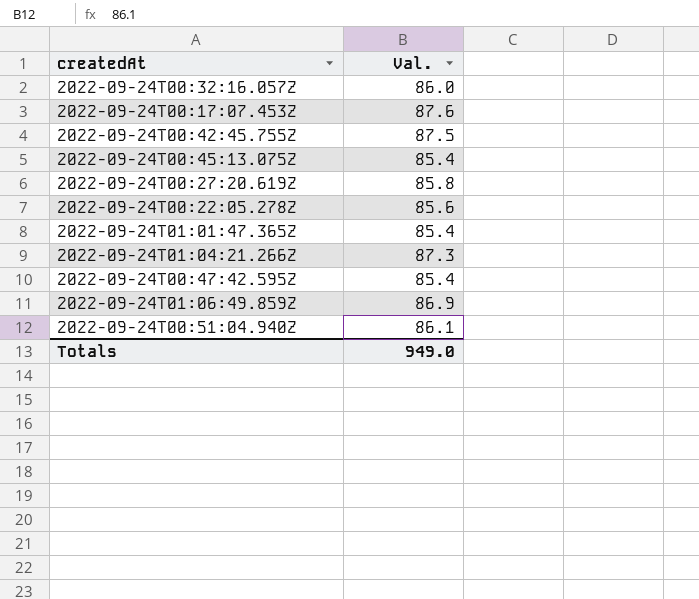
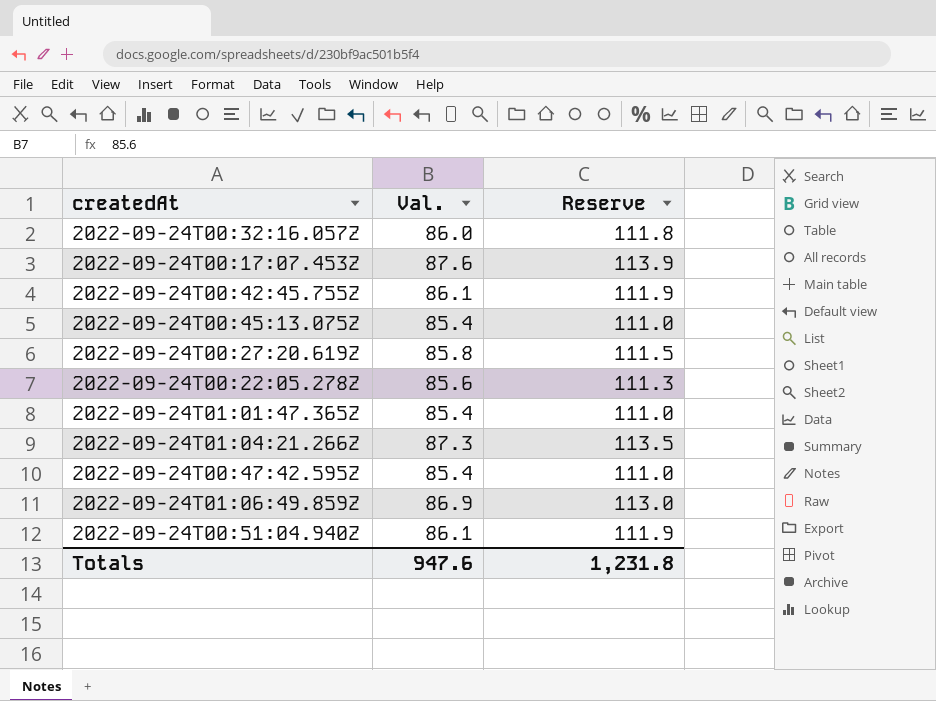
column Reserve | formula: none -> [Val.] * 1.3
2022-09-24T00:42:45.755Z | Val.: 87.5 -> 86.1
Totals | Val.: 949.0 -> 947.6

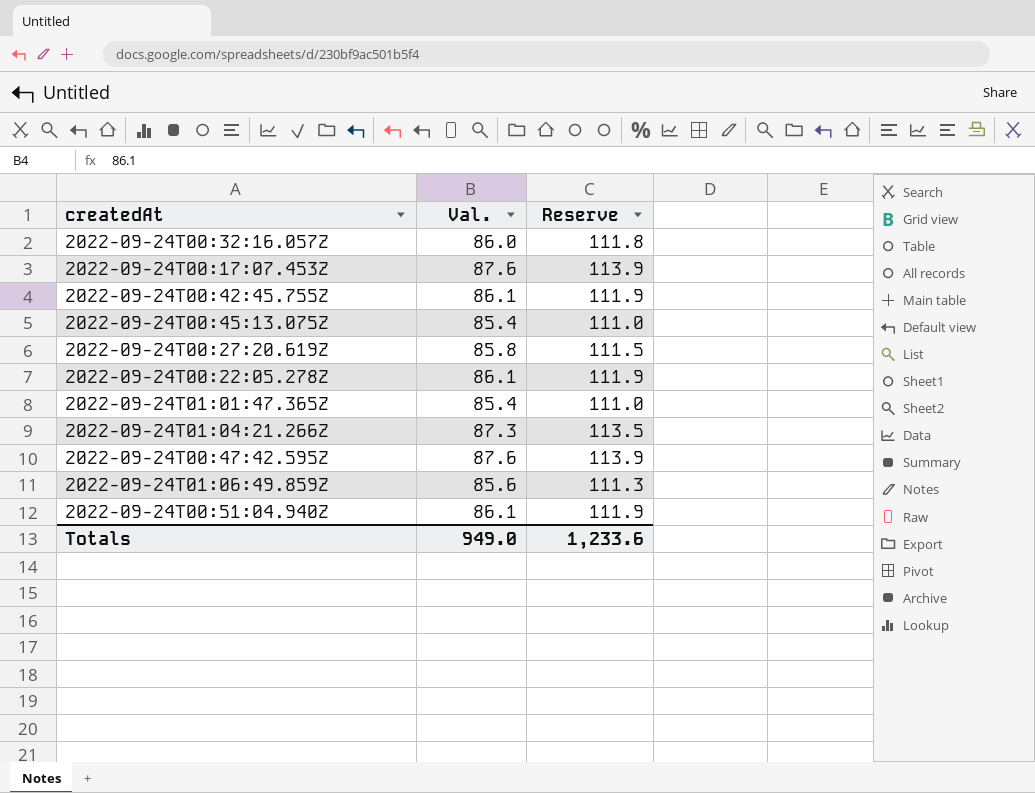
2022-09-24T00:22:05.278Z | Val.: 85.6 -> 86.1
2022-09-24T00:22:05.278Z | Reserve: 111.3 -> 111.9
2022-09-24T00:47:42.595Z | Val.: 85.4 -> 87.6
2022-09-24T00:47:42.595Z | Reserve: 111.0 -> 113.9
2022-09-24T01:06:49.859Z | Val.: 86.9 -> 85.6
2022-09-24T01:06:49.859Z | Reserve: 113.0 -> 111.3
Totals | Val.: 947.6 -> 949.0
Totals | Reserve: 1,231.8 -> 1,233.6

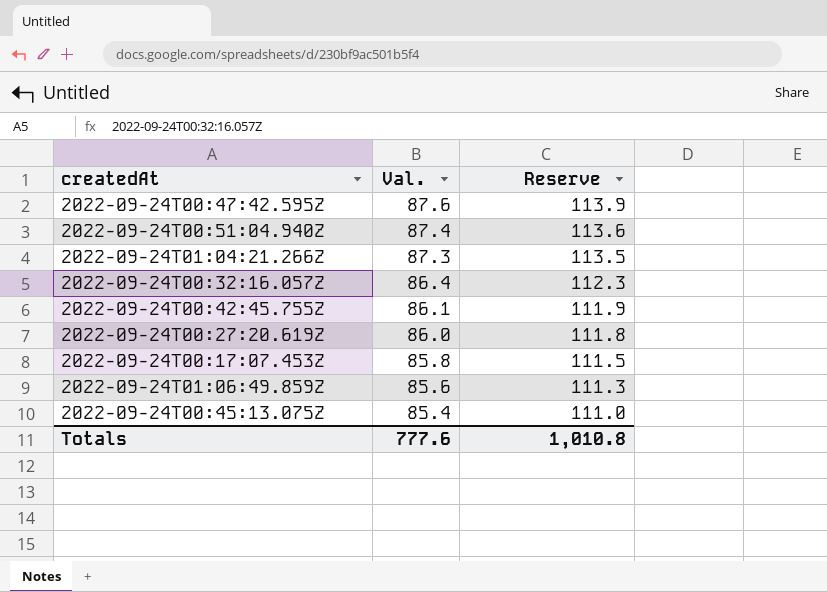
row order: none -> Val. descending
row 2022-09-24T00:22:05.278Z: 86.1 | 111.9 -> none
row 2022-09-24T01:01:47.365Z: 85.4 | 111.0 -> none
2022-09-24T00:51:04.940Z | Val.: 86.1 -> 87.4
2022-09-24T00:51:04.940Z | Reserve: 111.9 -> 113.6
2022-09-24T00:32:16.057Z | Val.: 86.0 -> 86.4
2022-09-24T00:32:16.057Z | Reserve: 111.8 -> 112.3
2022-09-24T00:27:20.619Z | Val.: 85.8 -> 86.0
2022-09-24T00:27:20.619Z | Reserve: 111.5 -> 111.8
2022-09-24T00:17:07.453Z | Val.: 87.6 -> 85.8
2022-09-24T00:17:07.453Z | Reserve: 113.9 -> 111.5
Totals | Val.: 949.0 -> 777.6
Totals | Reserve: 1,233.6 -> 1,010.8

